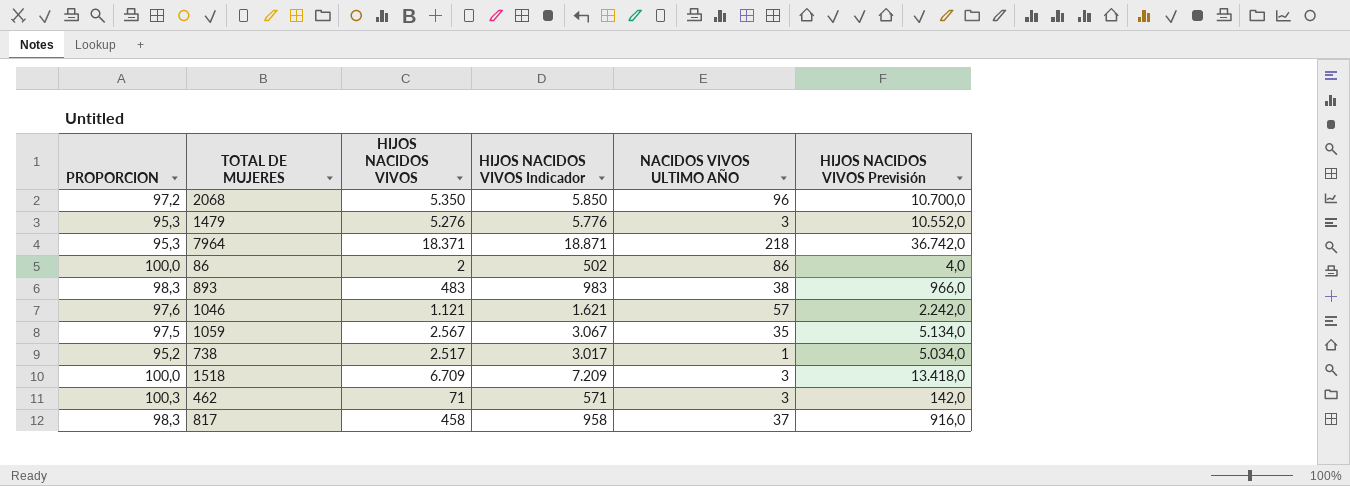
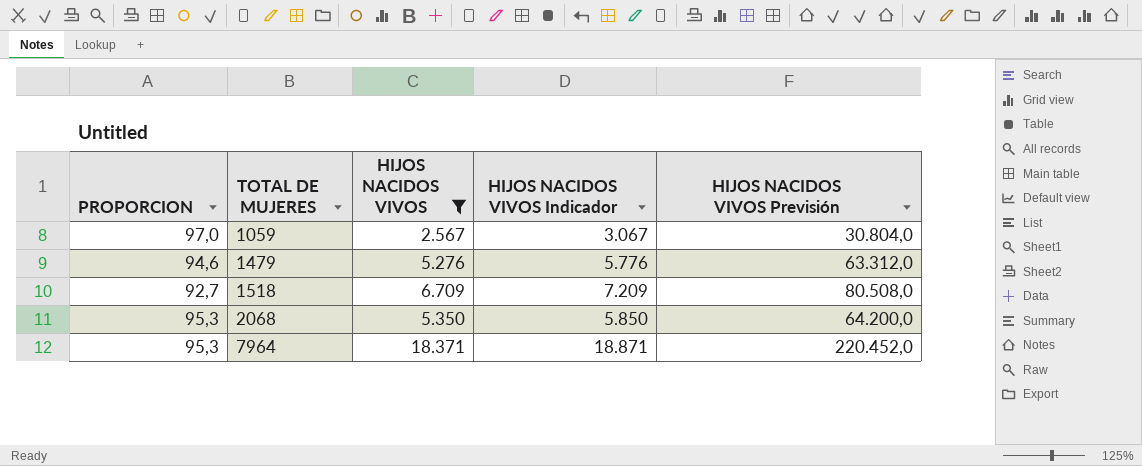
filter: none -> HIJOS NACIDOS VIVOS >= 2.567
row order: none -> TOTAL DE MUJERES ascending
column NACIDOS VIVOS ULTIMO AÑO | position: 5 -> none
column HIJOS NACIDOS VIVOS Previsión | formula: [HIJOS NACIDOS VIVOS] * 2 -> [HIJOS NACIDOS VIVOS] * 12
1059 | PROPORCION: 97,5 -> 97,0
1479 | PROPORCION: 95,3 -> 94,6
1518 | PROPORCION: 100,0 -> 92,7
2068 | PROPORCION: 97,2 -> 95,3

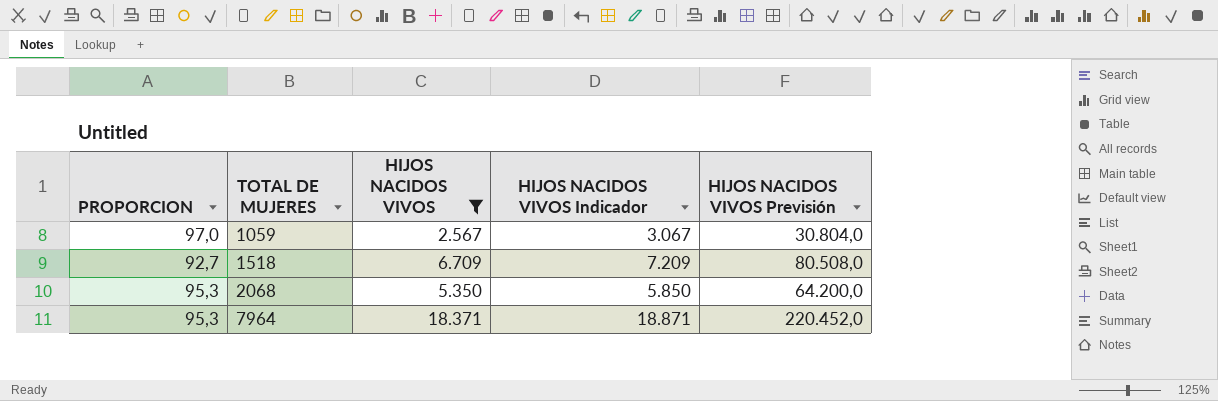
row 1479: 94,6 | 5.276 | 5.776 | 63.312,0 -> none

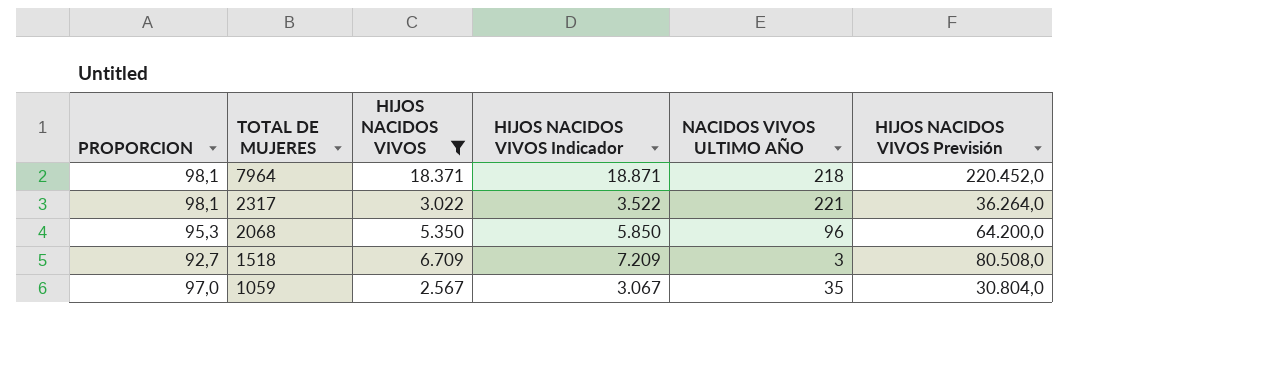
row order: TOTAL DE MUJERES ascending -> TOTAL DE MUJERES descending
column NACIDOS VIVOS ULTIMO AÑO | position: none -> 5
7964 | PROPORCION: 95,3 -> 98,1
row 2317: none -> 98,1 | 3.022 | 3.522 | 221 | 36.264,0

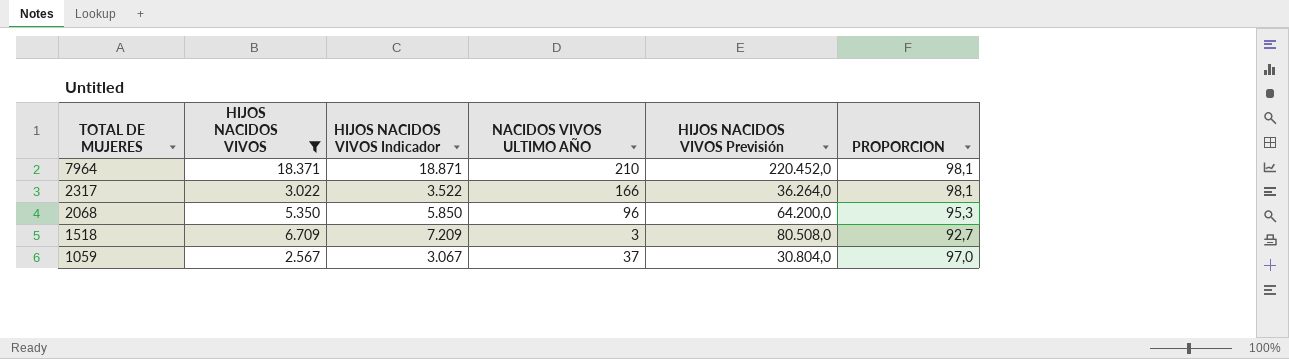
column PROPORCION | position: 1 -> 6
7964 | NACIDOS VIVOS ULTIMO AÑO: 218 -> 210
2317 | NACIDOS VIVOS ULTIMO AÑO: 221 -> 166
1059 | NACIDOS VIVOS ULTIMO AÑO: 35 -> 37

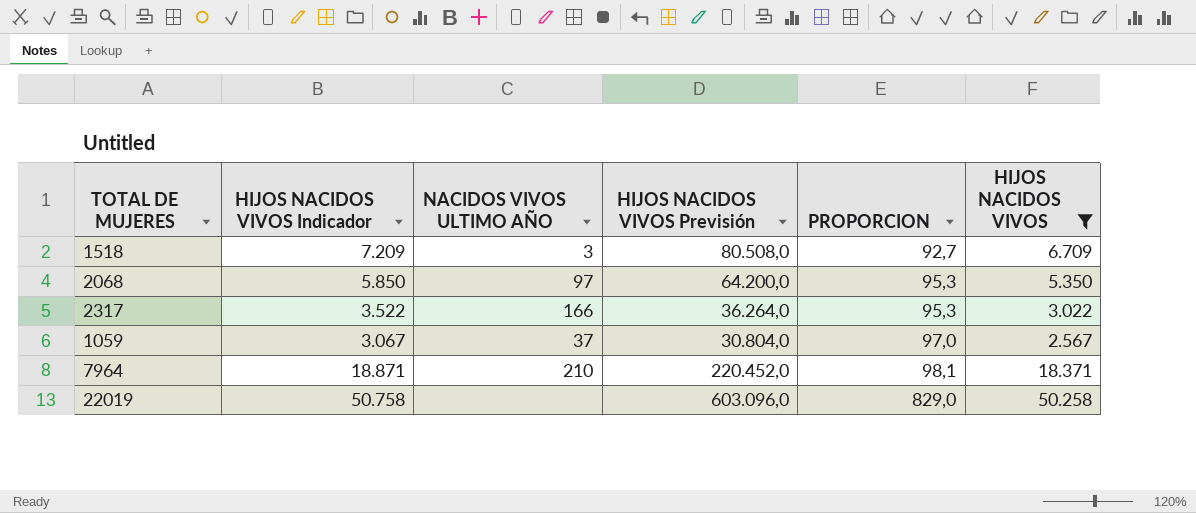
row order: TOTAL DE MUJERES descending -> PROPORCION ascending
column HIJOS NACIDOS VIVOS | position: 2 -> 6
2068 | NACIDOS VIVOS ULTIMO AÑO: 96 -> 97
2317 | PROPORCION: 98,1 -> 95,3
row 22019: none -> 50.758 | none | 603.096,0 | 829,0 | 50.258

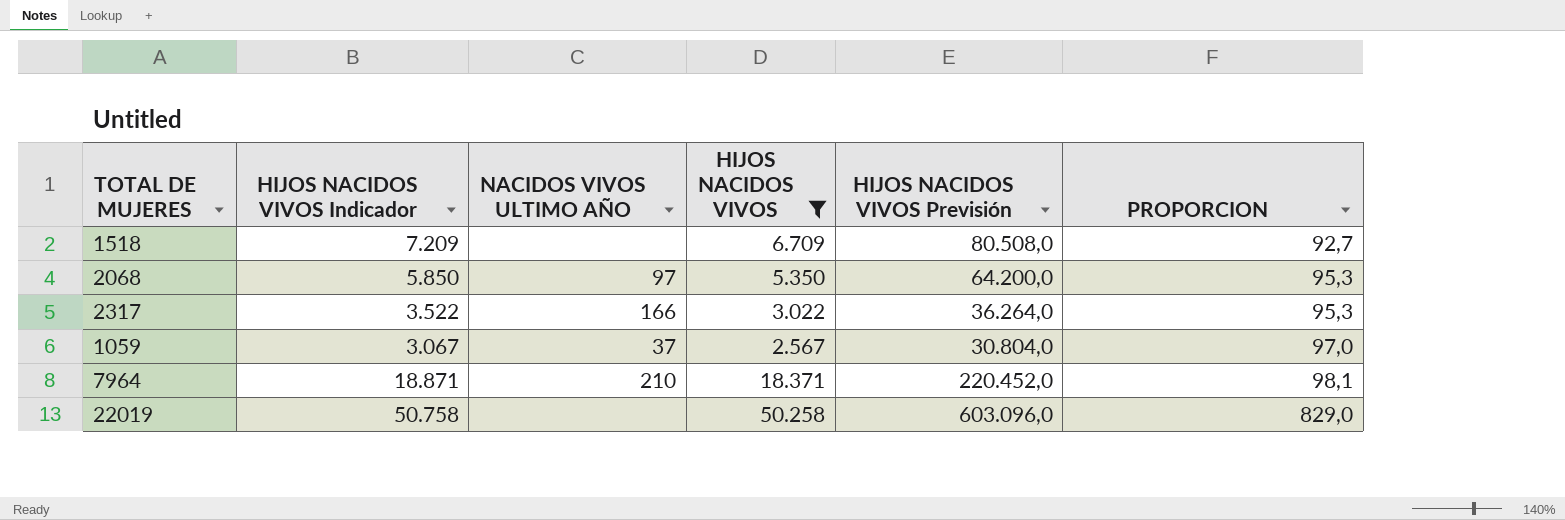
column HIJOS NACIDOS VIVOS | position: 6 -> 4
1518 | NACIDOS VIVOS ULTIMO AÑO: 3 -> none

